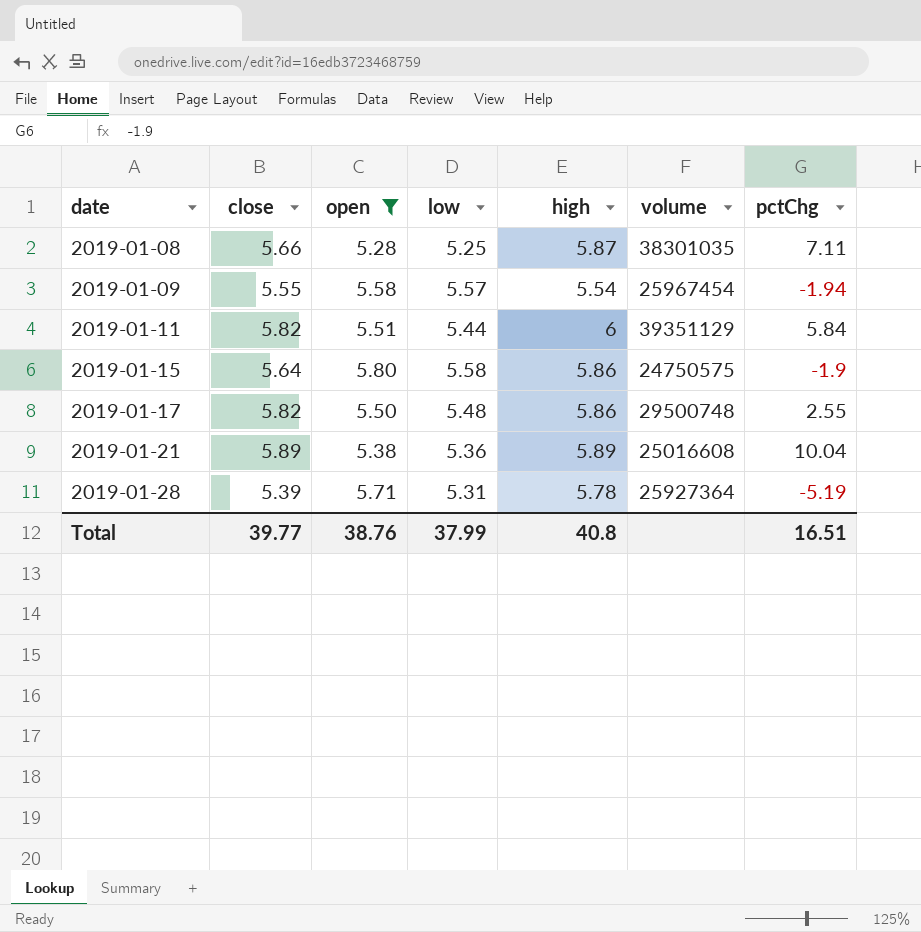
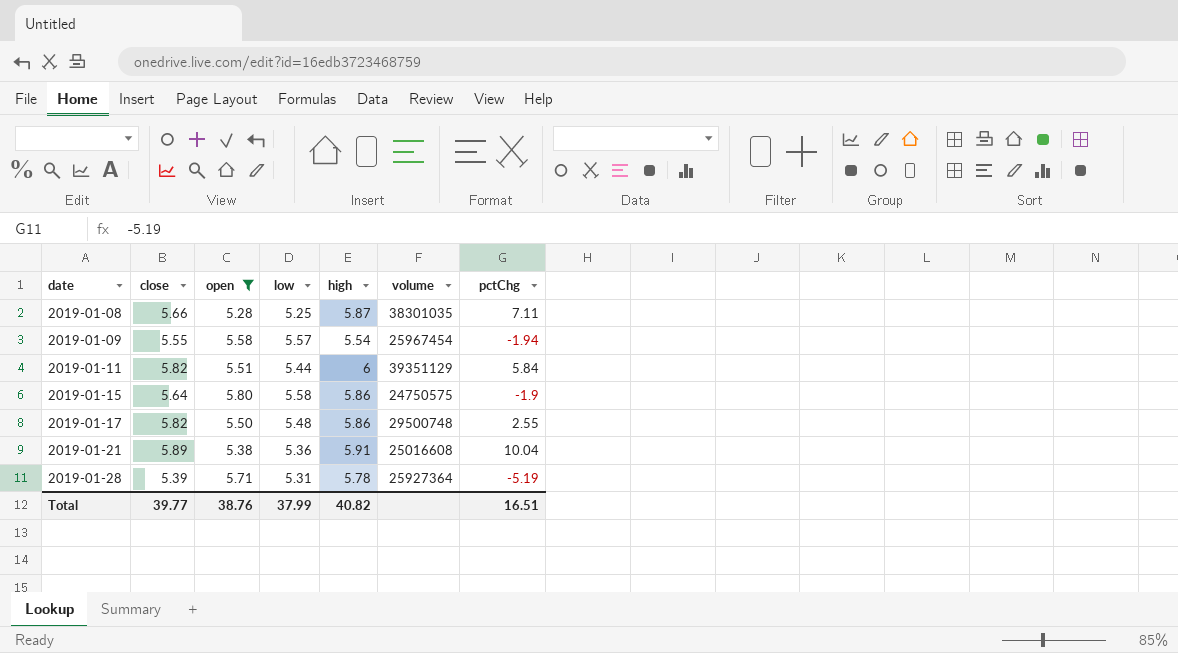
2019-01-21 | high: 5.89 -> 5.91
Total | high: 40.8 -> 40.82

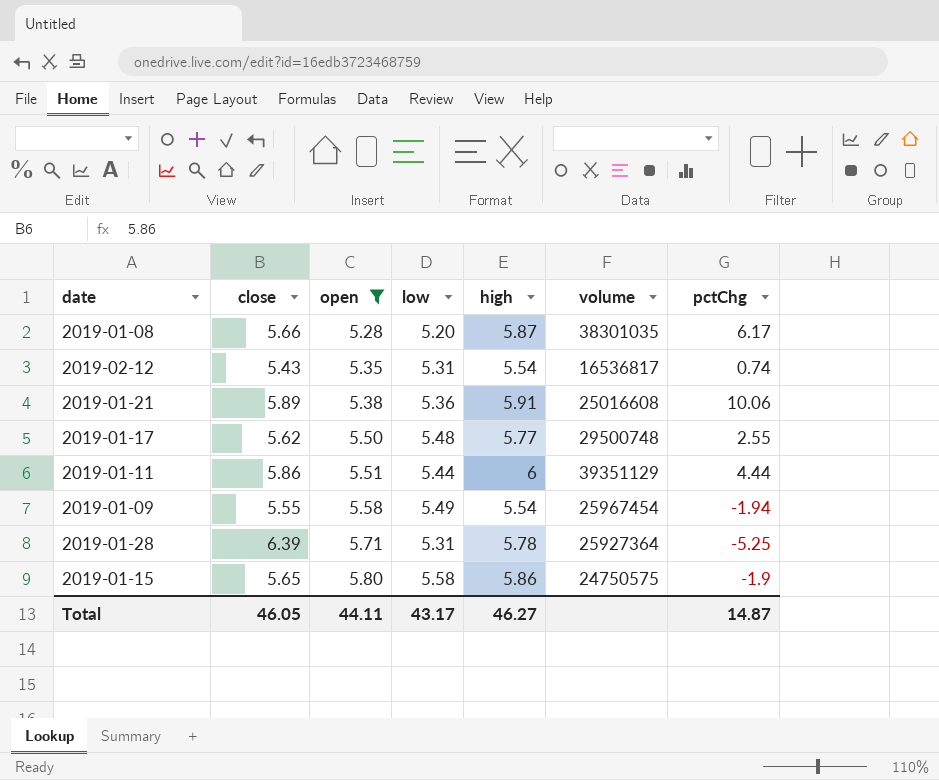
row order: date ascending -> open ascending
2019-01-08 | low: 5.25 -> 5.20
2019-01-08 | pctChg: 7.11 -> 6.17
row 2019-02-12: none -> 5.43 | 5.35 | 5.31 | 5.54 | 16536817 | 0.74
2019-01-21 | pctChg: 10.04 -> 10.06
2019-01-17 | close: 5.82 -> 5.62
2019-01-17 | high: 5.86 -> 5.77
2019-01-11 | close: 5.82 -> 5.86
2019-01-11 | pctChg: 5.84 -> 4.44
2019-01-09 | low: 5.57 -> 5.49
2019-01-28 | close: 5.39 -> 6.39
2019-01-28 | pctChg: -5.19 -> -5.25
2019-01-15 | close: 5.64 -> 5.65
Total | close: 39.77 -> 46.05
Total | open: 38.76 -> 44.11
Total | low: 37.99 -> 43.17
Total | high: 40.82 -> 46.27
Total | pctChg: 16.51 -> 14.87

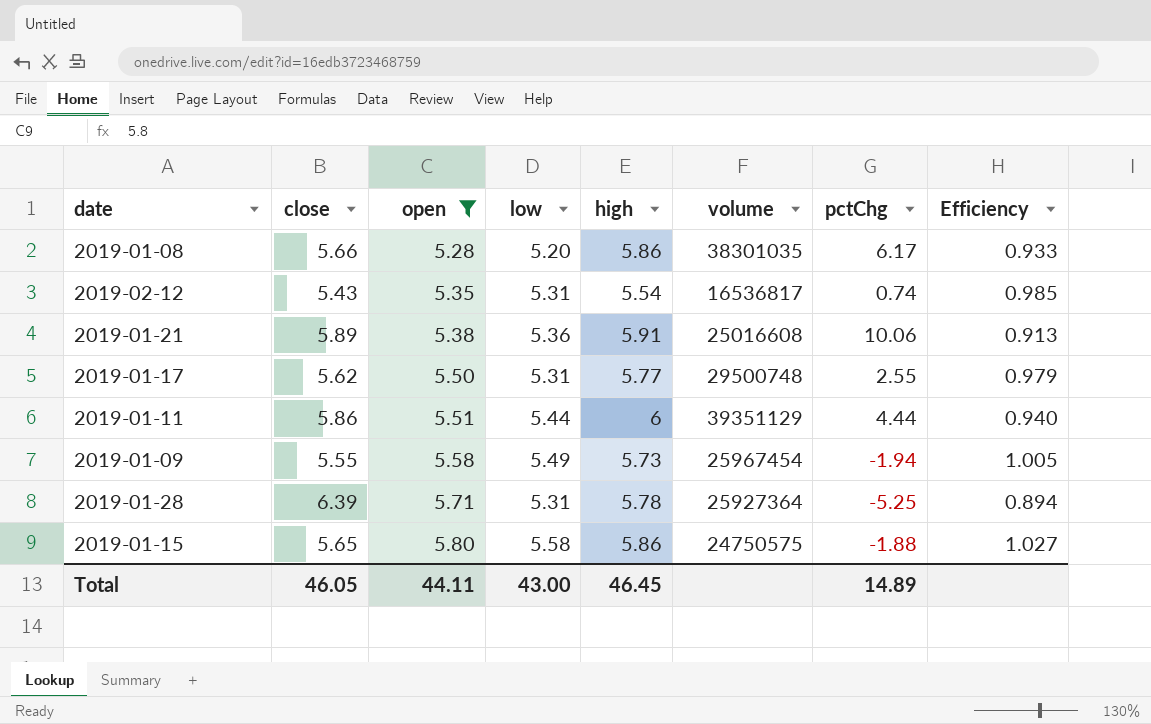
column Efficiency | formula: none -> [open] / [close]
2019-01-08 | high: 5.87 -> 5.86
2019-01-17 | low: 5.48 -> 5.31
2019-01-09 | high: 5.54 -> 5.73
2019-01-15 | pctChg: -1.9 -> -1.88
Total | low: 43.17 -> 43.00
Total | high: 46.27 -> 46.45
Total | pctChg: 14.87 -> 14.89

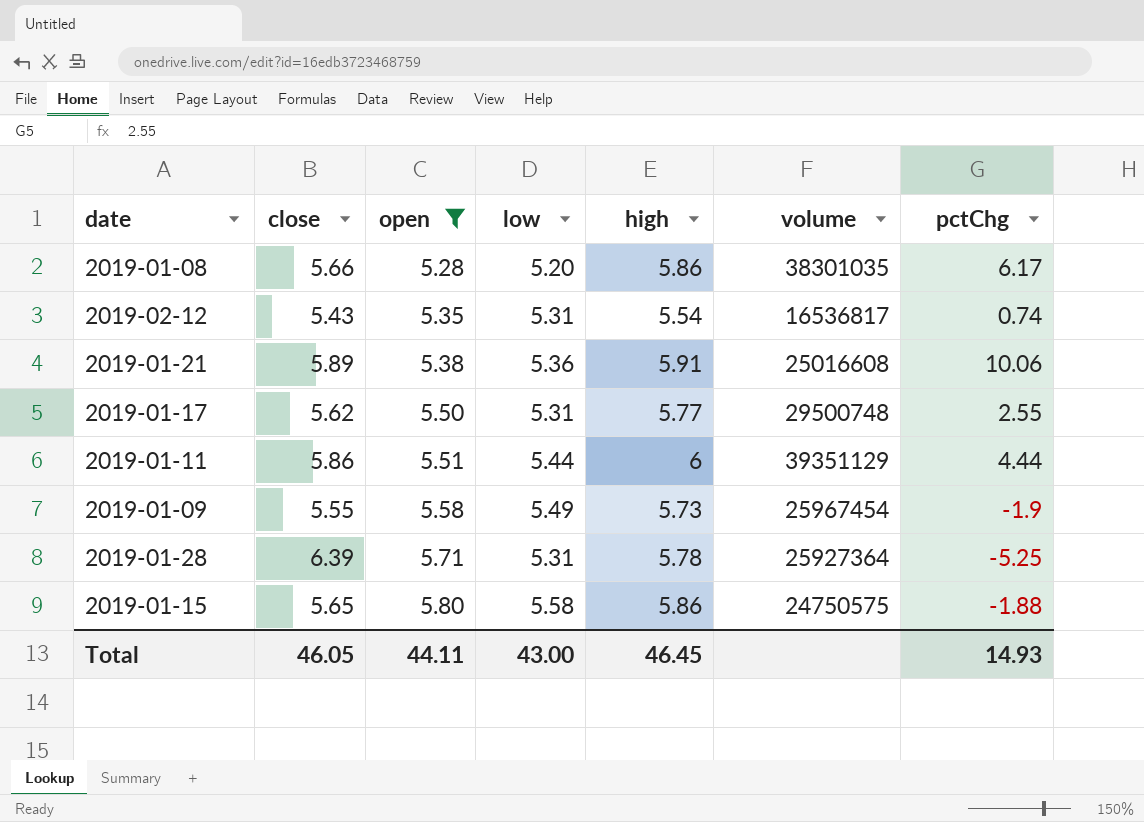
column Efficiency | formula: [open] / [close] -> none
2019-01-09 | pctChg: -1.94 -> -1.9
Total | pctChg: 14.89 -> 14.93

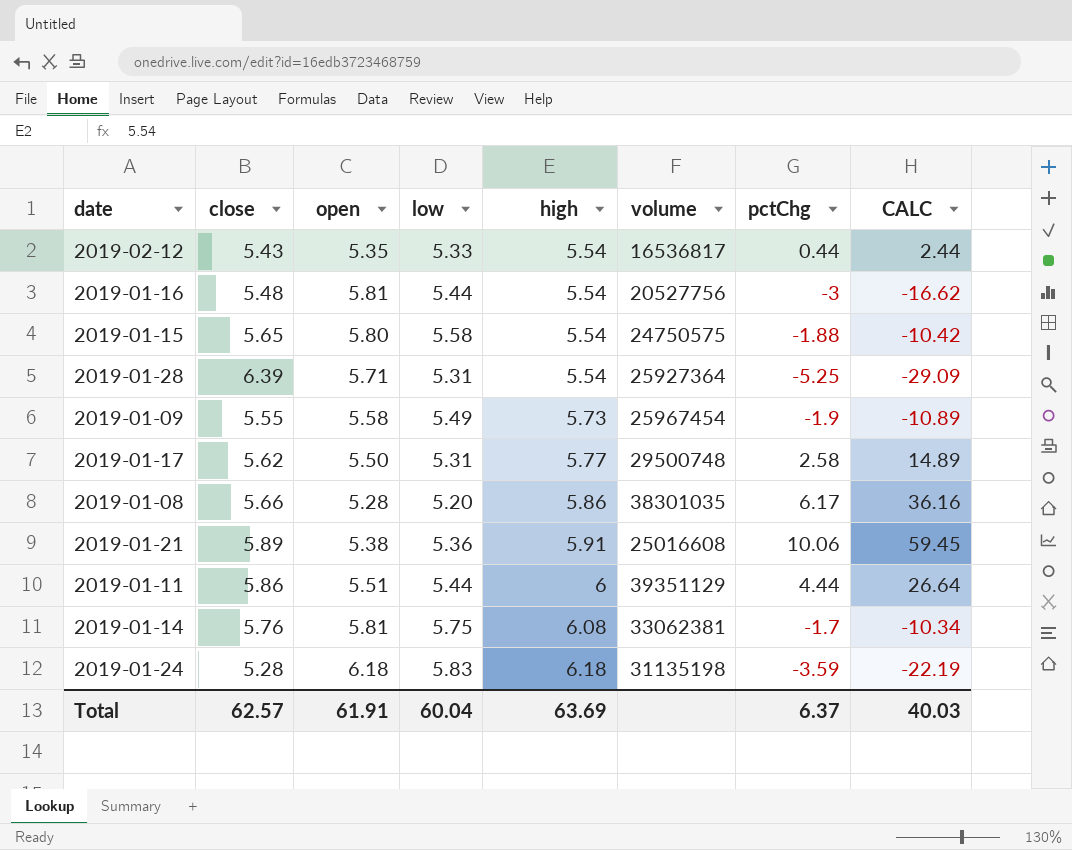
filter: open <= 5.80 -> none
row order: open ascending -> high ascending
column CALC | formula: none -> [high] * [pctChg]
2019-02-12 | low: 5.31 -> 5.33
2019-02-12 | pctChg: 0.74 -> 0.44
2019-01-15 | high: 5.86 -> 5.54
2019-01-28 | high: 5.78 -> 5.54
2019-01-17 | pctChg: 2.55 -> 2.58
Total | close: 46.05 -> 62.57
Total | open: 44.11 -> 61.91
Total | low: 43.00 -> 60.04
Total | high: 46.45 -> 63.69
Total | pctChg: 14.93 -> 6.37

